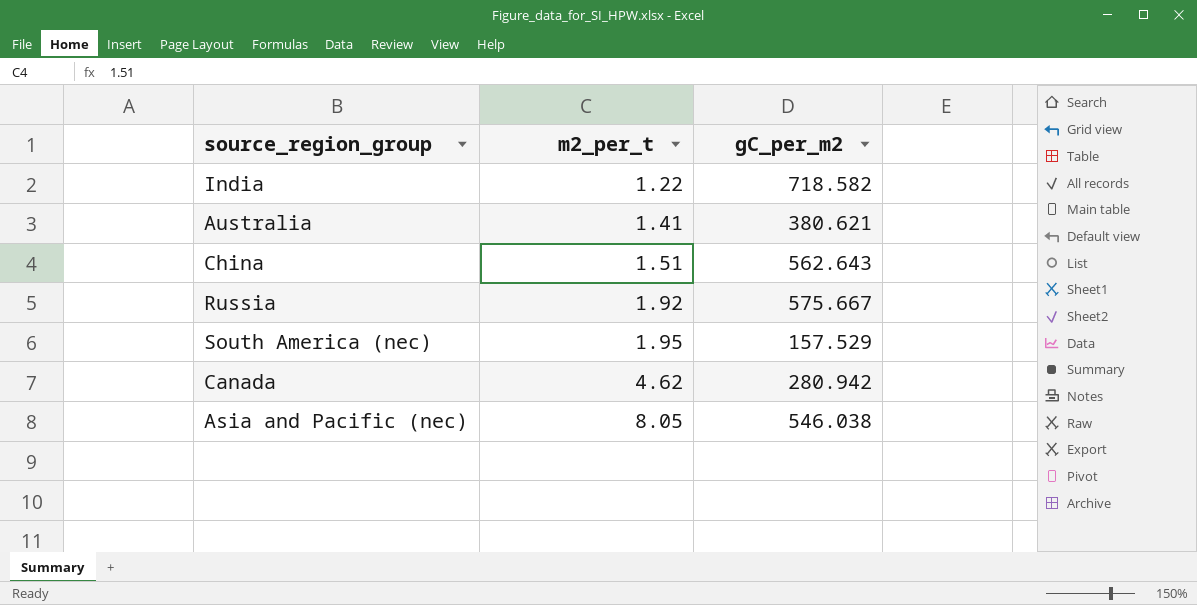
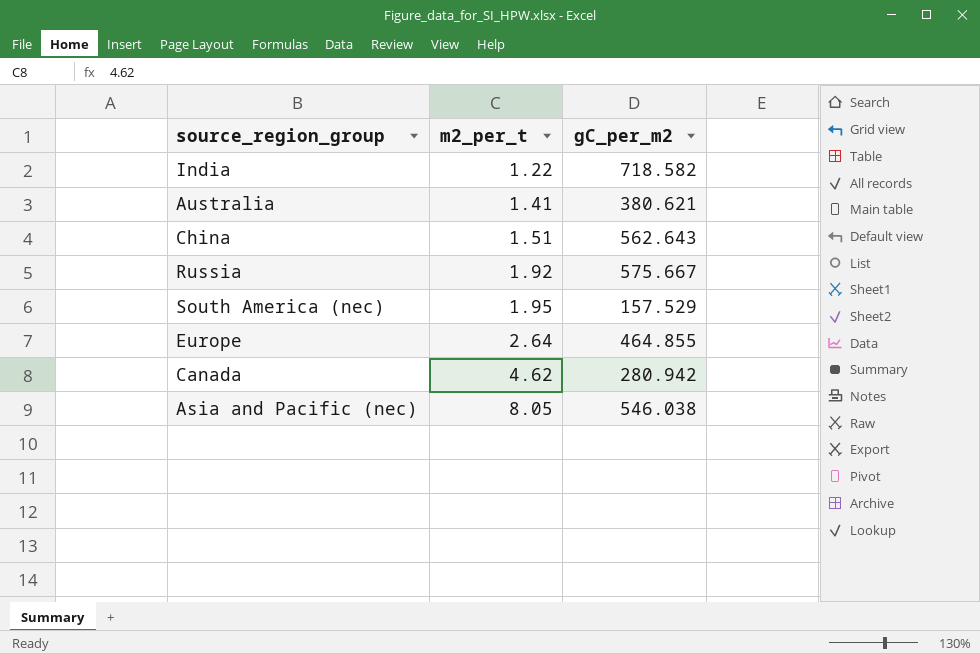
row Europe: none -> 2.64 | 464.855

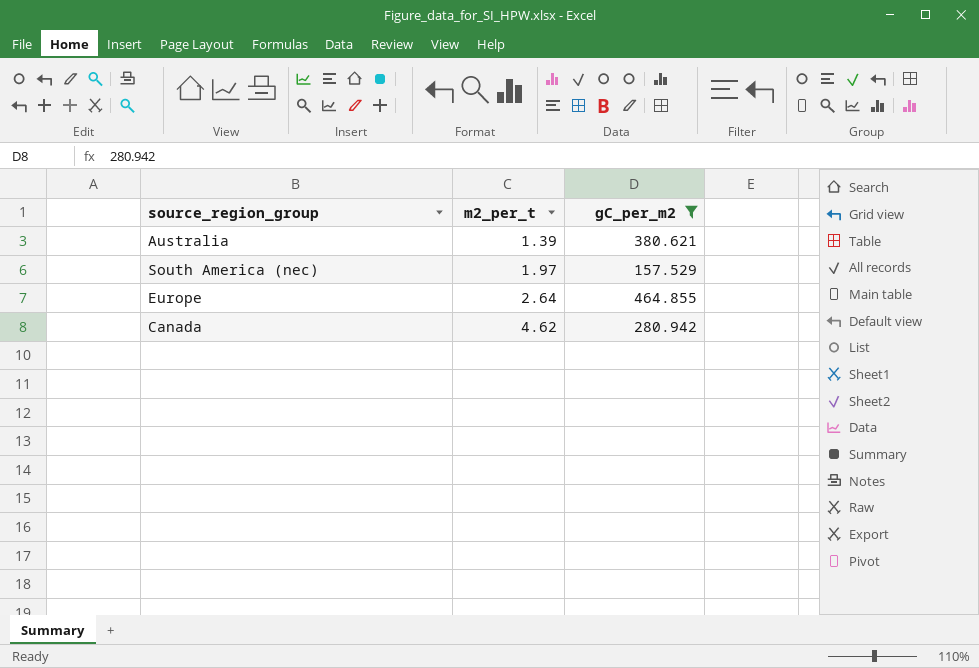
filter: none -> gC_per_m2 <= 464.855
Australia | m2_per_t: 1.41 -> 1.39
South America (nec) | m2_per_t: 1.95 -> 1.97

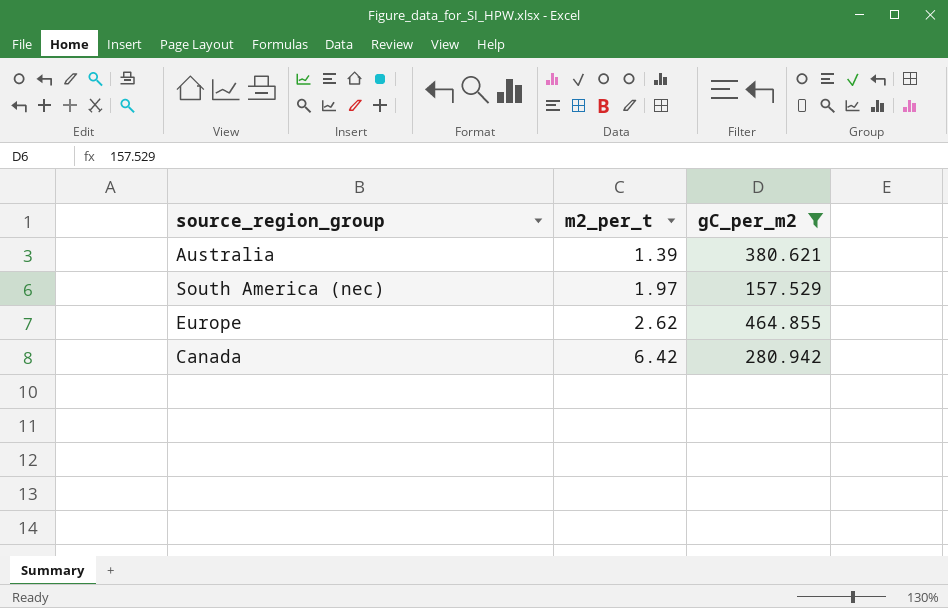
Europe | m2_per_t: 2.64 -> 2.62
Canada | m2_per_t: 4.62 -> 6.42

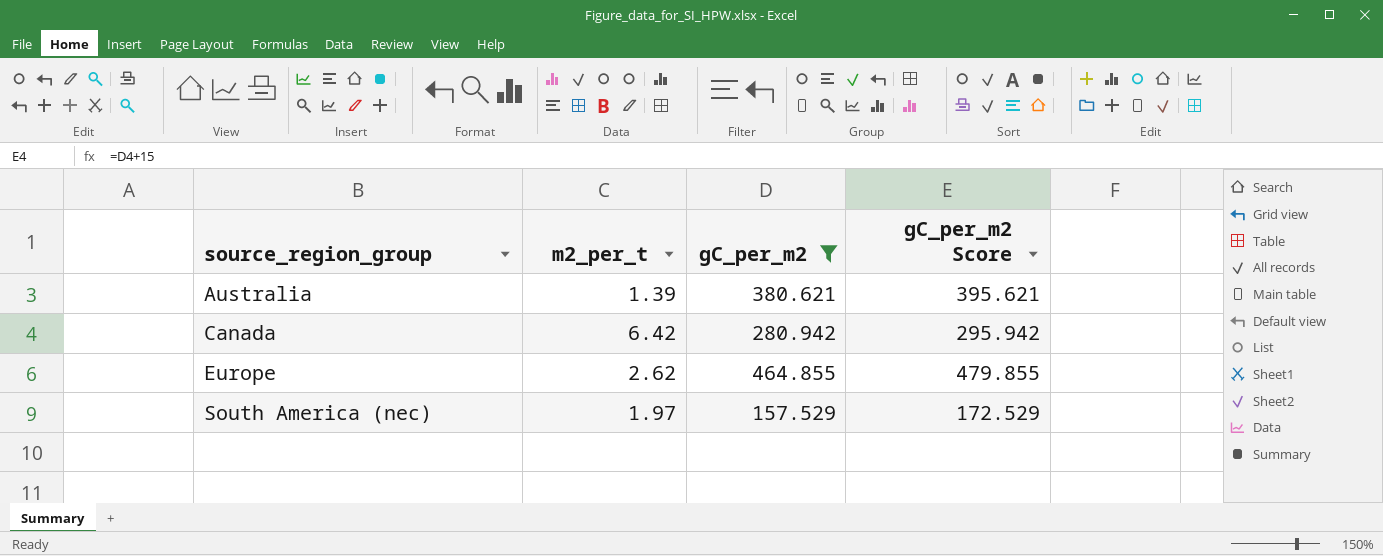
row order: m2_per_t ascending -> source_region_group ascending
column gC_per_m2 Score | formula: none -> [gC_per_m2] + 15

